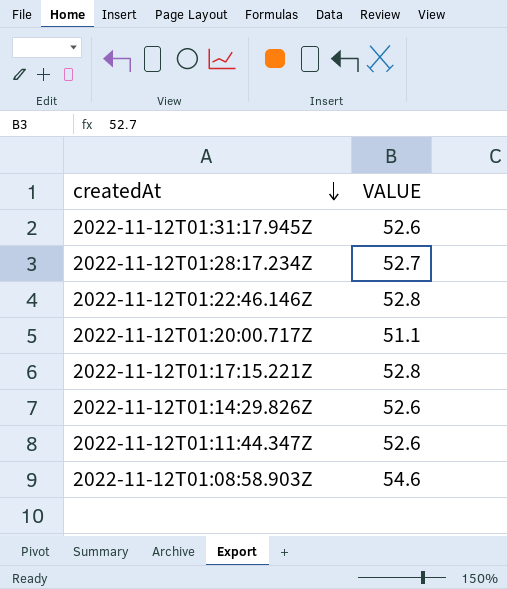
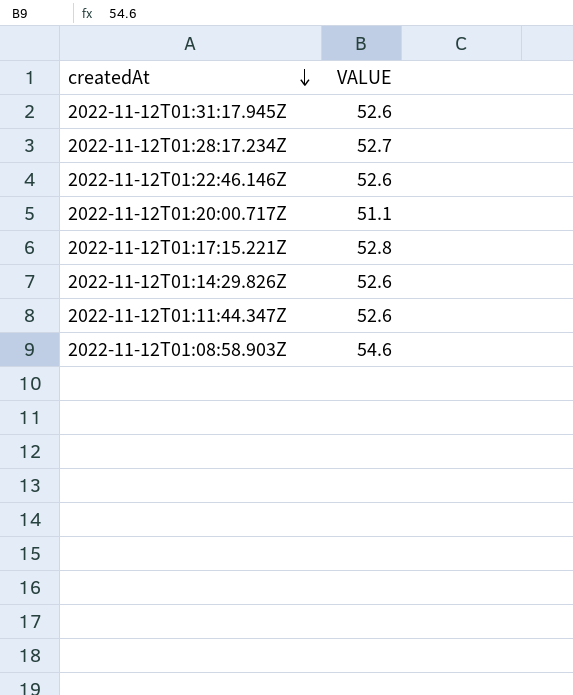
2022-11-12T01:22:46.146Z | VALUE: 52.8 -> 52.6

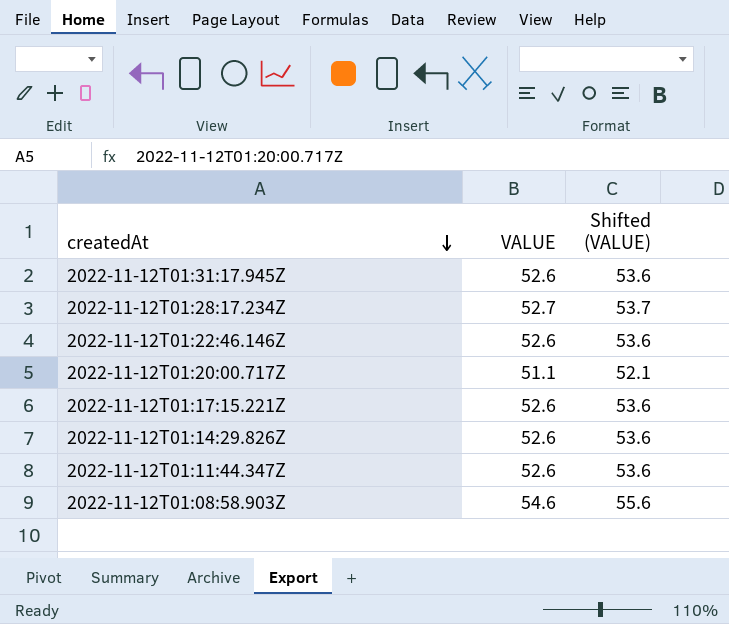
column Shifted (VALUE) | formula: none -> [VALUE] + 1
2022-11-12T01:17:15.221Z | VALUE: 52.8 -> 52.6

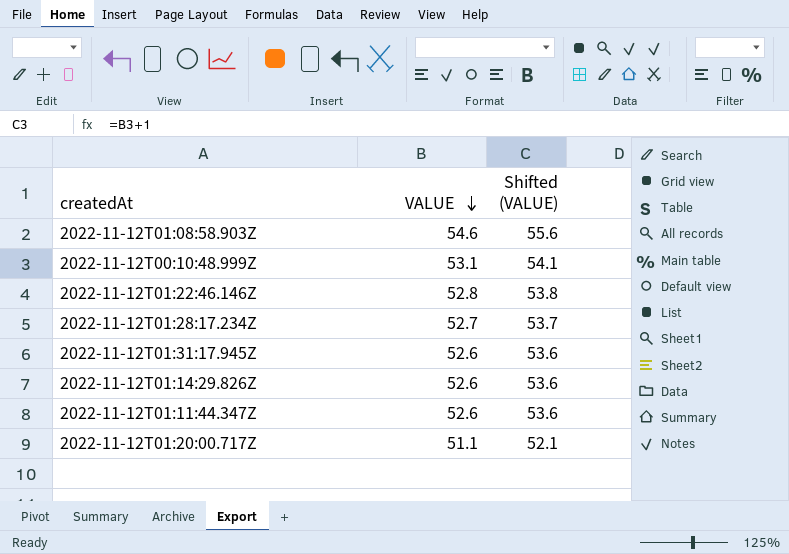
row order: createdAt descending -> VALUE descending
row 2022-11-12T01:17:15.221Z: 52.6 | 53.6 -> none
row 2022-11-12T00:10:48.999Z: none -> 53.1 | 54.1
2022-11-12T01:22:46.146Z | VALUE: 52.6 -> 52.8
2022-11-12T01:22:46.146Z | Shifted (VALUE): 53.6 -> 53.8

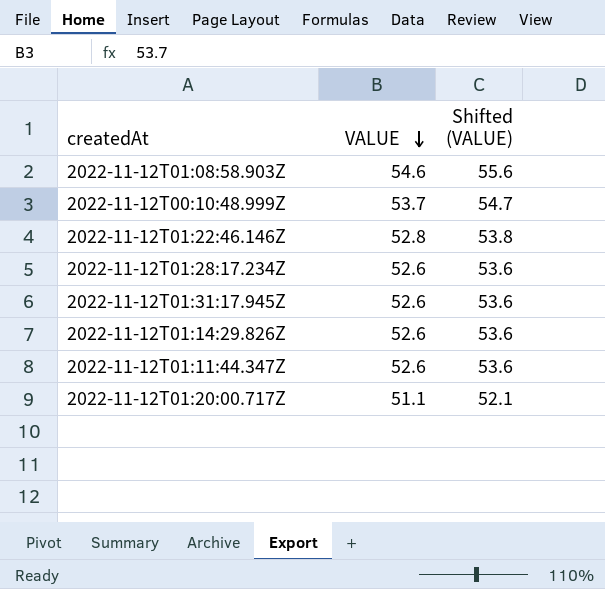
2022-11-12T00:10:48.999Z | VALUE: 53.1 -> 53.7
2022-11-12T00:10:48.999Z | Shifted (VALUE): 54.1 -> 54.7
2022-11-12T01:28:17.234Z | VALUE: 52.7 -> 52.6
2022-11-12T01:28:17.234Z | Shifted (VALUE): 53.7 -> 53.6

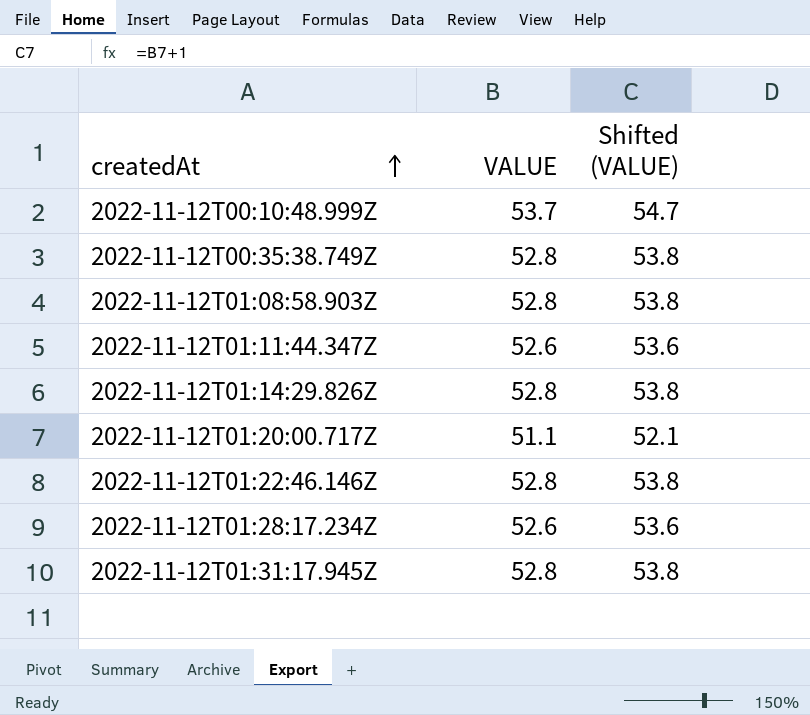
row order: VALUE descending -> createdAt ascending
row 2022-11-12T00:35:38.749Z: none -> 52.8 | 53.8
2022-11-12T01:08:58.903Z | VALUE: 54.6 -> 52.8
2022-11-12T01:08:58.903Z | Shifted (VALUE): 55.6 -> 53.8
2022-11-12T01:14:29.826Z | VALUE: 52.6 -> 52.8
2022-11-12T01:14:29.826Z | Shifted (VALUE): 53.6 -> 53.8
2022-11-12T01:31:17.945Z | VALUE: 52.6 -> 52.8
2022-11-12T01:31:17.945Z | Shifted (VALUE): 53.6 -> 53.8

